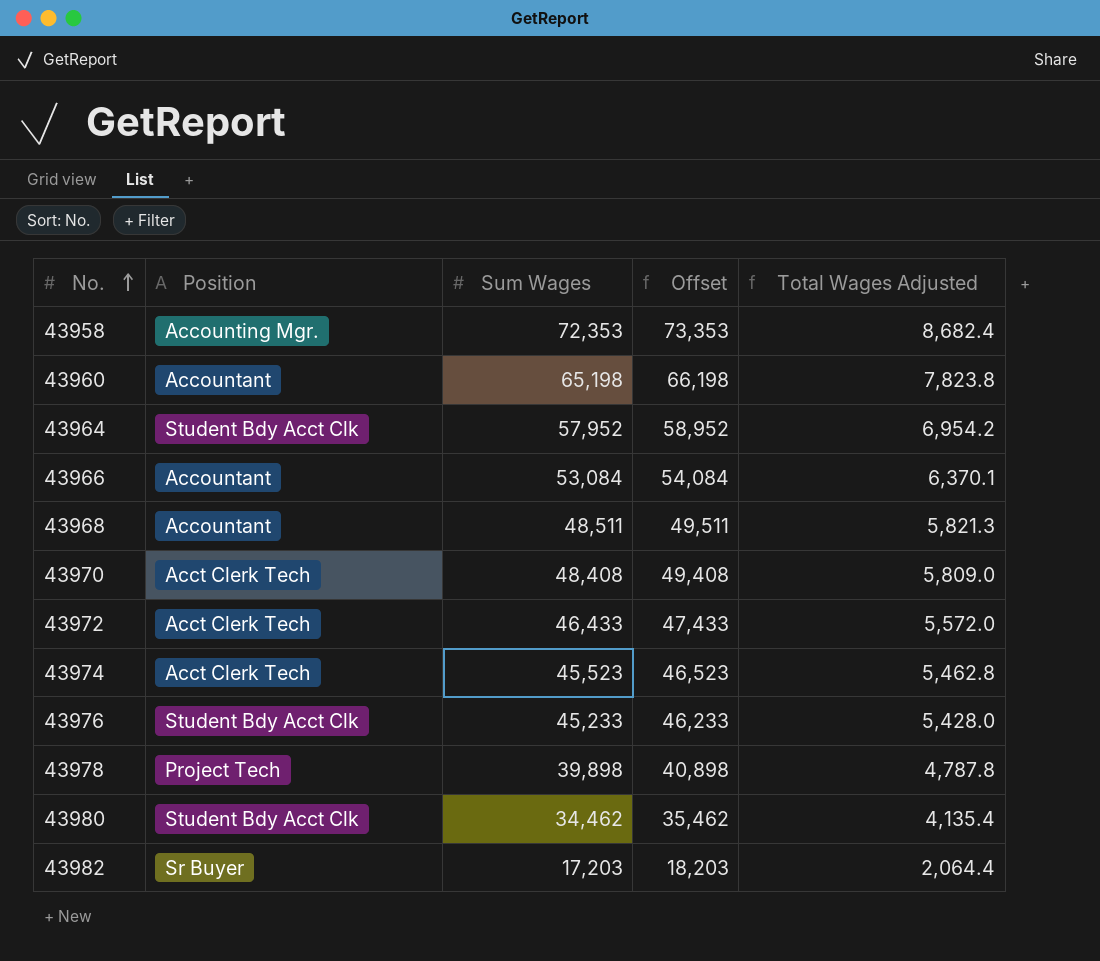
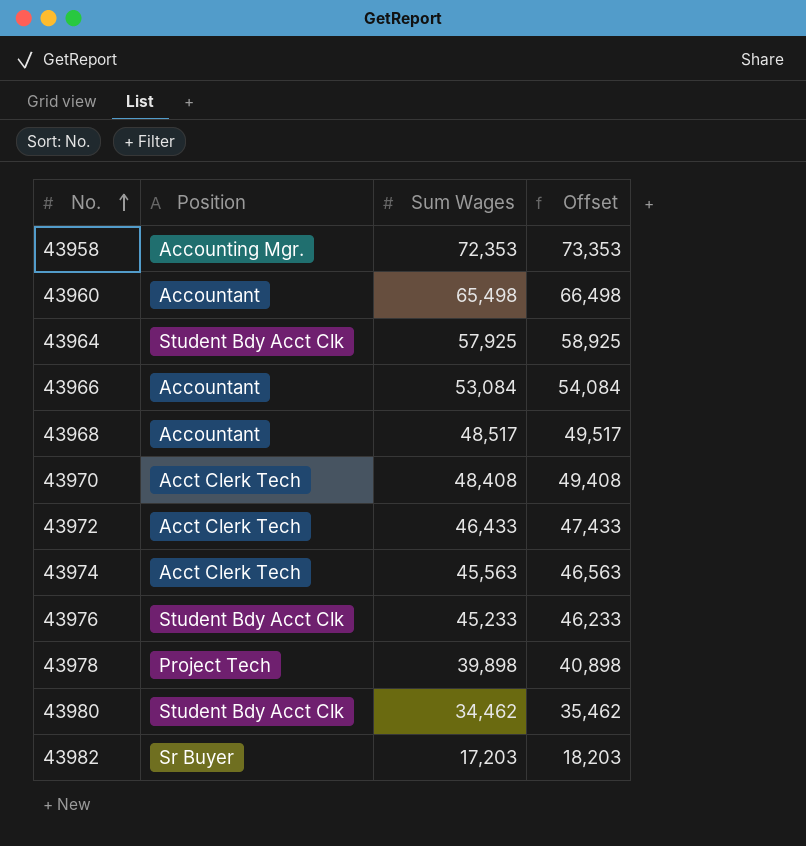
column Total Wages Adjusted | formula: [Sum Wages] * 0.12 -> none
43960 | Sum Wages: 65,198 -> 65,498
43960 | Offset: 66,198 -> 66,498
43964 | Sum Wages: 57,952 -> 57,925
43964 | Offset: 58,952 -> 58,925
43968 | Sum Wages: 48,511 -> 48,517
43968 | Offset: 49,511 -> 49,517
43974 | Sum Wages: 45,523 -> 45,563
43974 | Offset: 46,523 -> 46,563

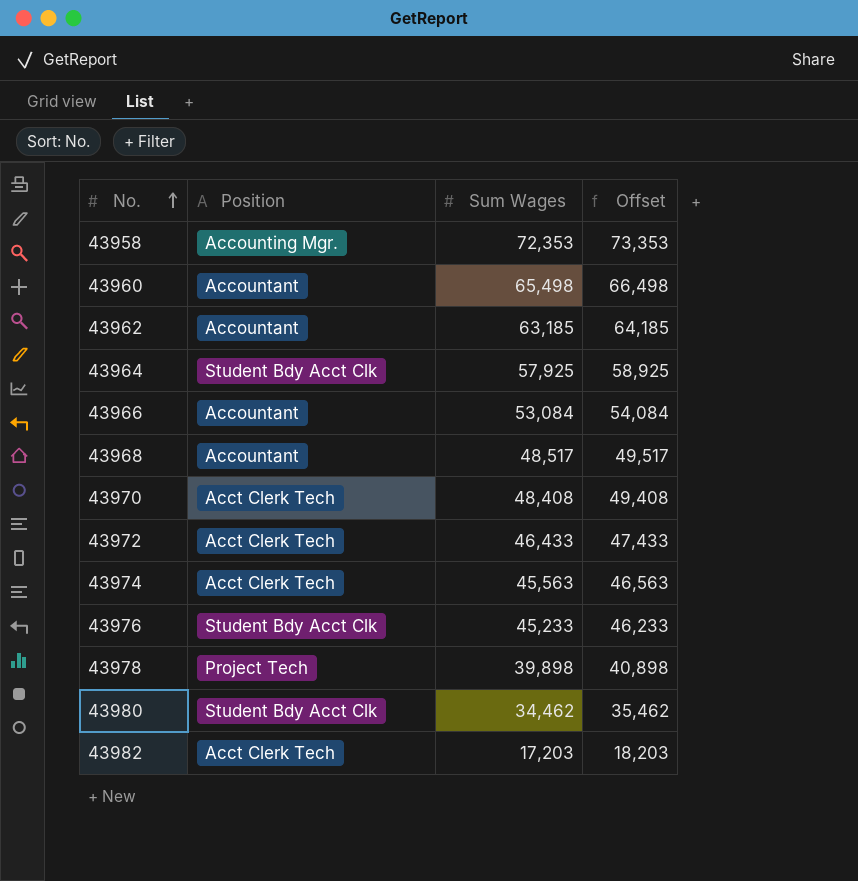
row 43962: none -> Accountant | 63,185 | 64,185
43982 | Position: Sr Buyer -> Acct Clerk Tech

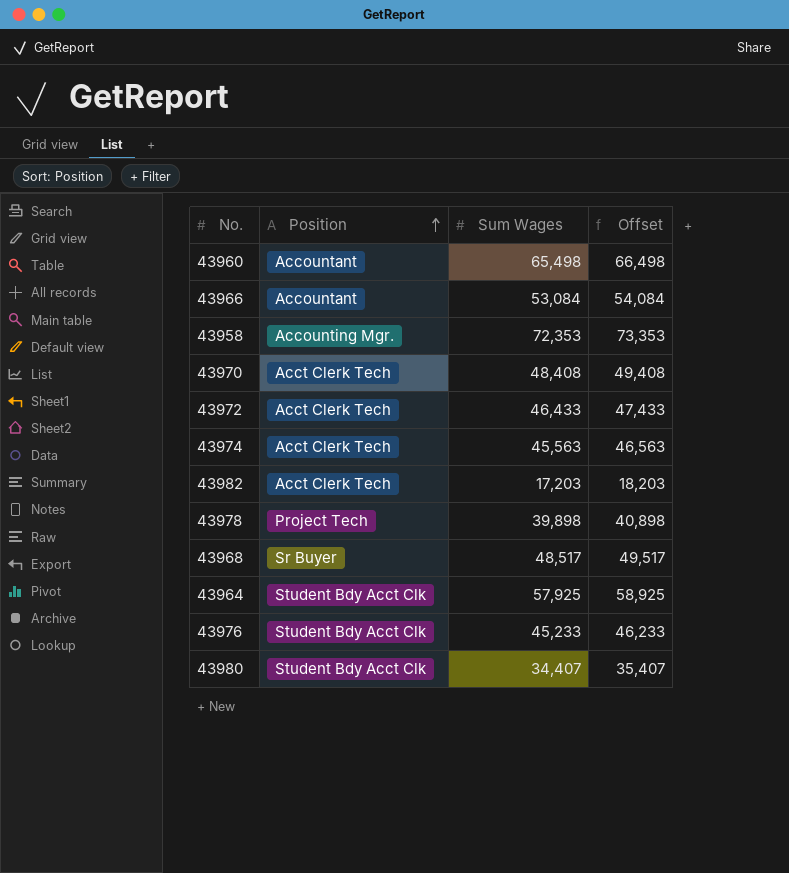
row order: No. ascending -> Position ascending
row 43962: Accountant | 63,185 | 64,185 -> none
43968 | Position: Accountant -> Sr Buyer
43980 | Sum Wages: 34,462 -> 34,407
43980 | Offset: 35,462 -> 35,407

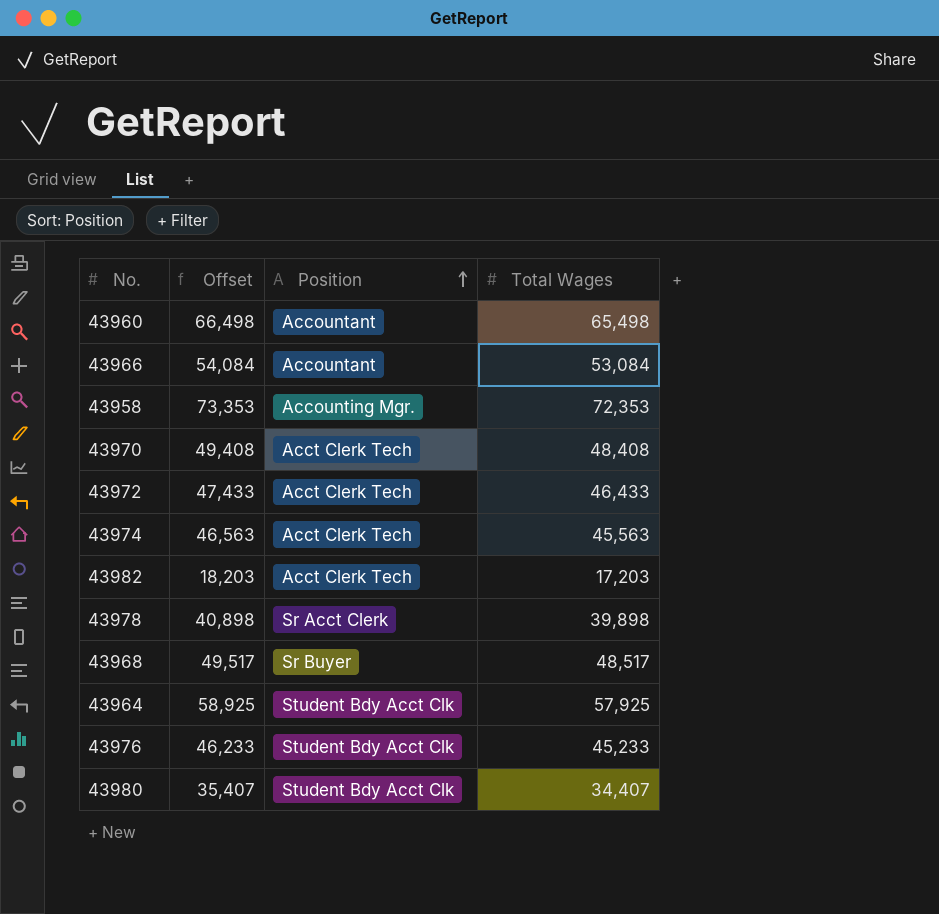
column Offset | position: 4 -> 2
column name: Sum Wages -> Total Wages
43978 | Position: Project Tech -> Sr Acct Clerk

